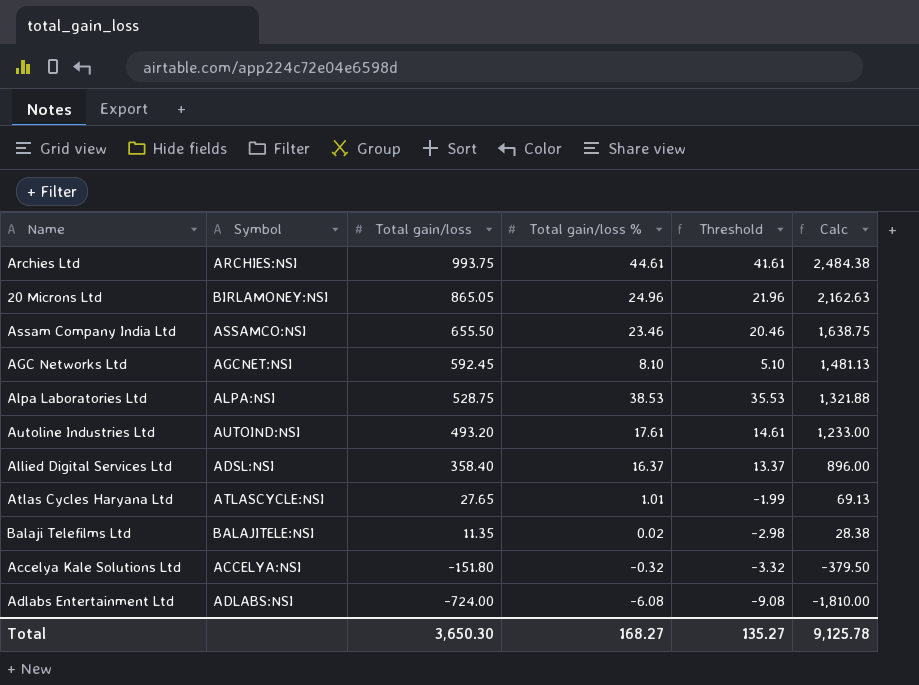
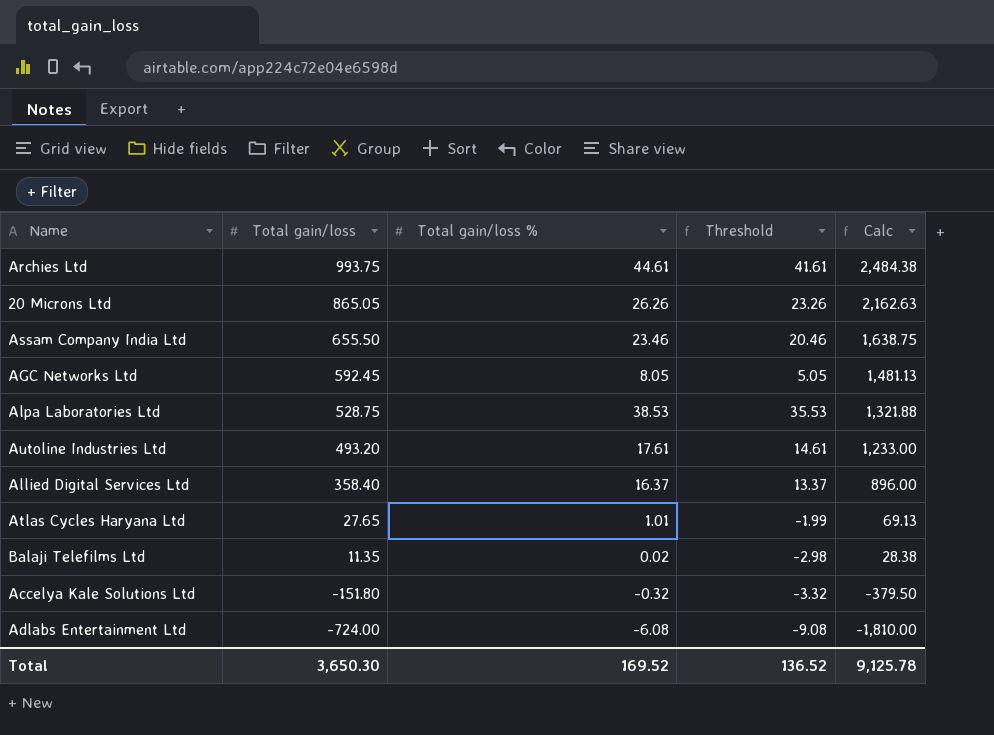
column Symbol | position: 2 -> none
20 Microns Ltd | Total gain/loss %: 24.96 -> 26.26
20 Microns Ltd | Threshold: 21.96 -> 23.26
AGC Networks Ltd | Total gain/loss %: 8.10 -> 8.05
AGC Networks Ltd | Threshold: 5.10 -> 5.05
Total | Total gain/loss %: 168.27 -> 169.52
Total | Threshold: 135.27 -> 136.52

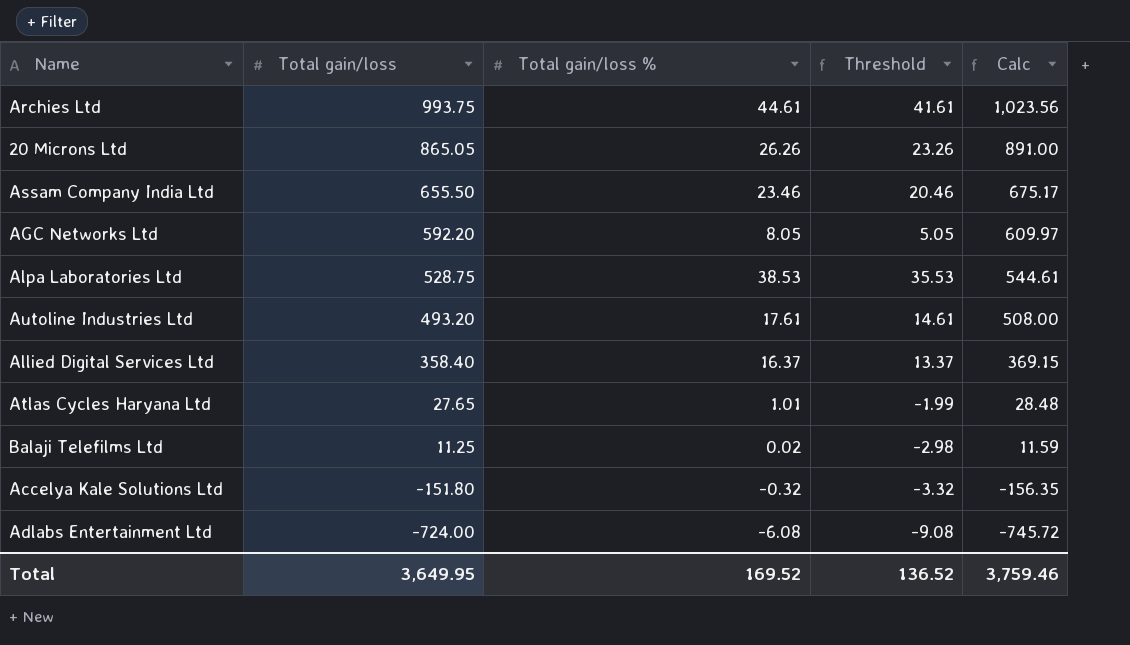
column Calc | formula: [Total gain/loss] * 2.5 -> [Total gain/loss] * 1.03
AGC Networks Ltd | Total gain/loss: 592.45 -> 592.20
Balaji Telefilms Ltd | Total gain/loss: 11.35 -> 11.25
Total | Total gain/loss: 3,650.30 -> 3,649.95
Total | Calc: 9,125.78 -> 3,759.46

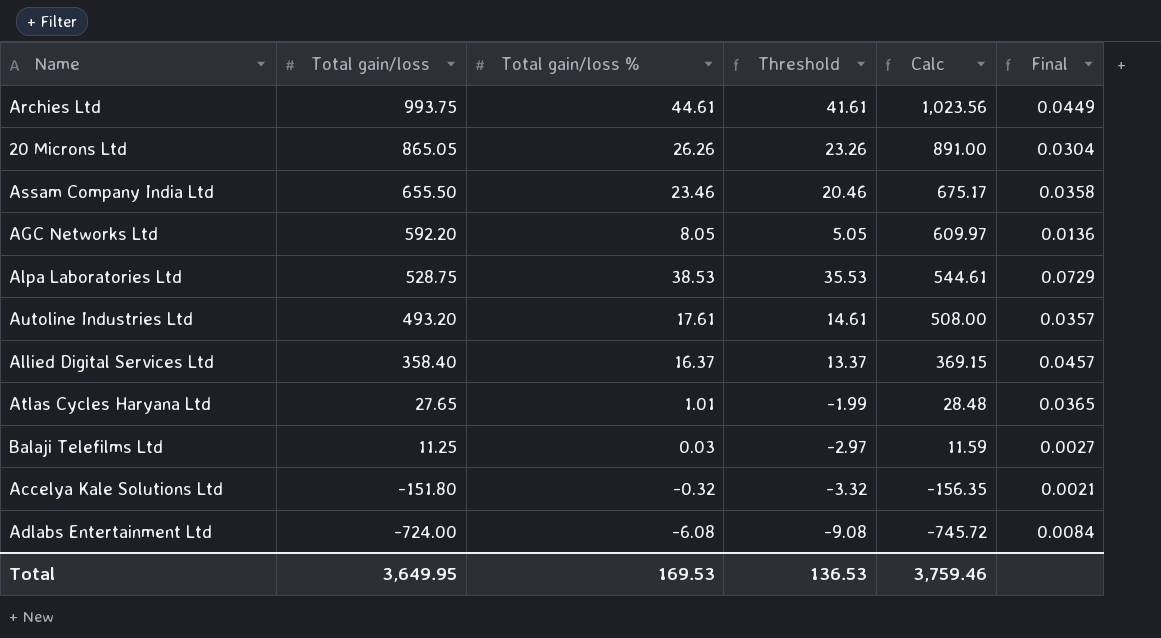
column Final | formula: none -> [Total gain/loss %] / [Total gain/loss]
Balaji Telefilms Ltd | Total gain/loss %: 0.02 -> 0.03
Balaji Telefilms Ltd | Threshold: -2.98 -> -2.97
Total | Total gain/loss %: 169.52 -> 169.53
Total | Threshold: 136.52 -> 136.53

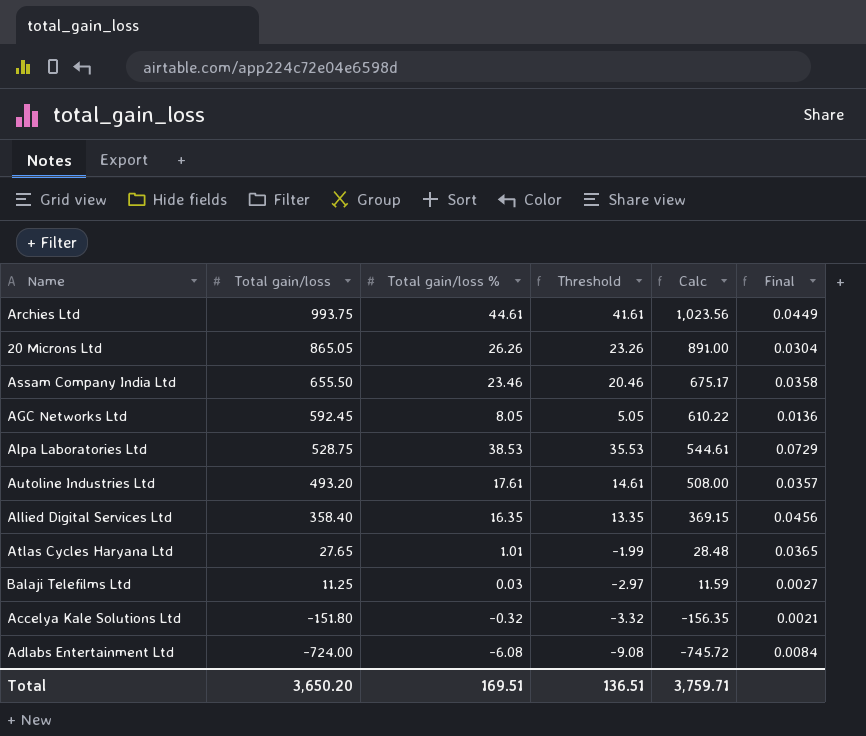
AGC Networks Ltd | Total gain/loss: 592.20 -> 592.45
AGC Networks Ltd | Calc: 609.97 -> 610.22
Allied Digital Services Ltd | Total gain/loss %: 16.37 -> 16.35
Allied Digital Services Ltd | Threshold: 13.37 -> 13.35
Allied Digital Services Ltd | Final: 0.0457 -> 0.0456
Total | Total gain/loss: 3,649.95 -> 3,650.20
Total | Total gain/loss %: 169.53 -> 169.51
Total | Threshold: 136.53 -> 136.51
Total | Calc: 3,759.46 -> 3,759.71

